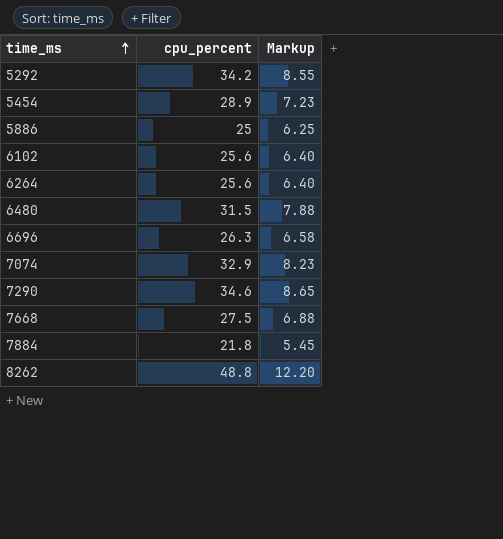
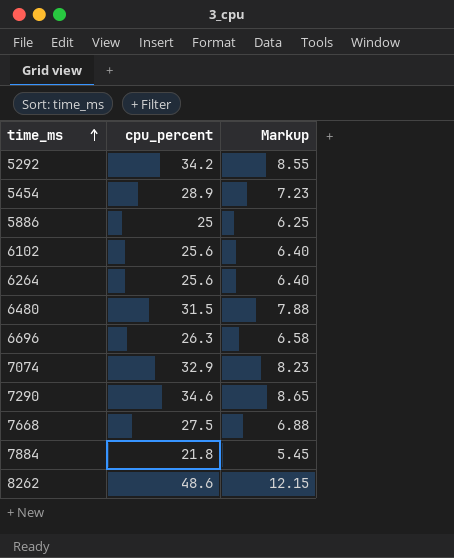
8262 | cpu_percent: 48.8 -> 48.6
8262 | Markup: 12.20 -> 12.15

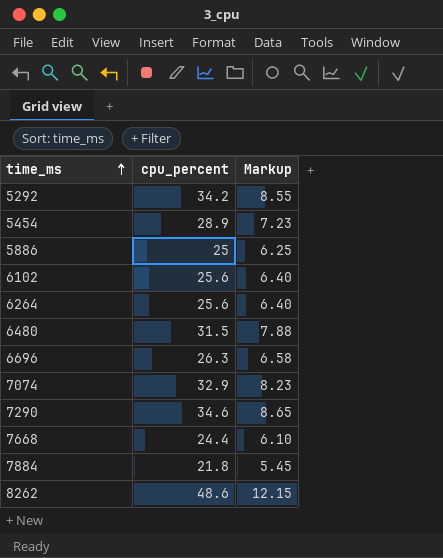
7668 | cpu_percent: 27.5 -> 24.4
7668 | Markup: 6.88 -> 6.10

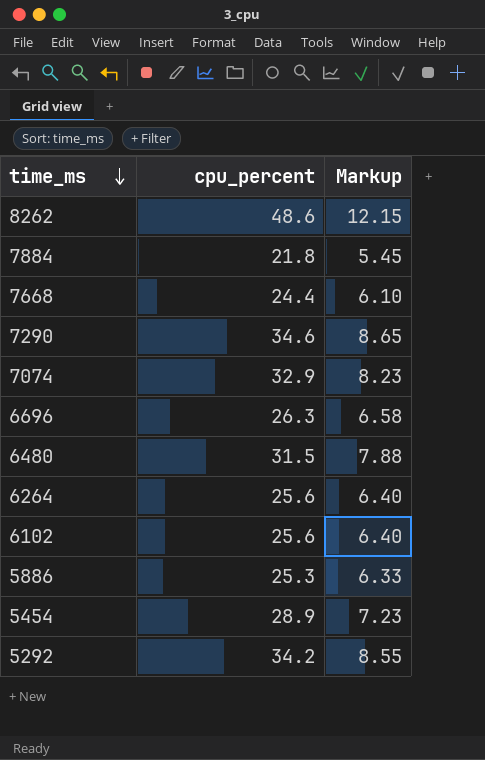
row order: time_ms ascending -> time_ms descending
5886 | cpu_percent: 25 -> 25.3
5886 | Markup: 6.25 -> 6.33

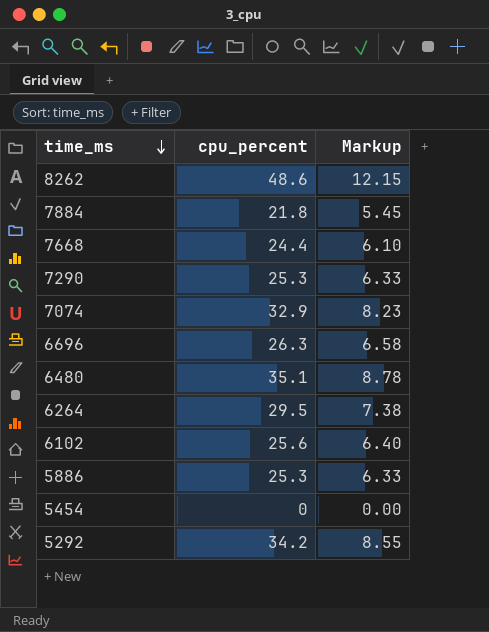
7290 | cpu_percent: 34.6 -> 25.3
7290 | Markup: 8.65 -> 6.33
6480 | cpu_percent: 31.5 -> 35.1
6480 | Markup: 7.88 -> 8.78
6264 | cpu_percent: 25.6 -> 29.5
6264 | Markup: 6.40 -> 7.38
5454 | cpu_percent: 28.9 -> 0
5454 | Markup: 7.23 -> 0.00

